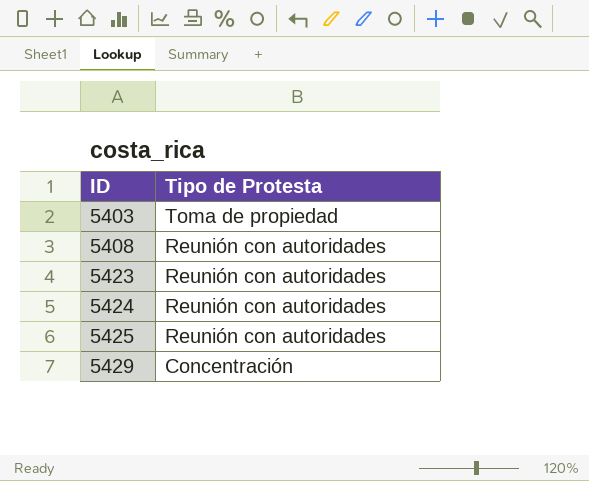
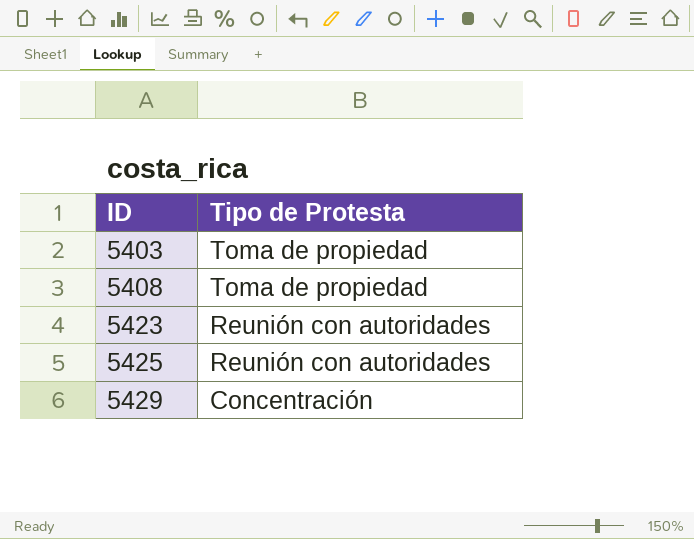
row 5424: Reunión con autoridades -> none
5408 | Tipo de Protesta: Reunión con autoridades -> Toma de propiedad

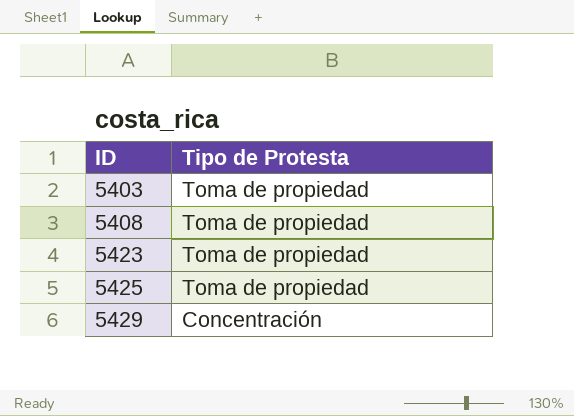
5423 | Tipo de Protesta: Reunión con autoridades -> Toma de propiedad
5425 | Tipo de Protesta: Reunión con autoridades -> Toma de propiedad

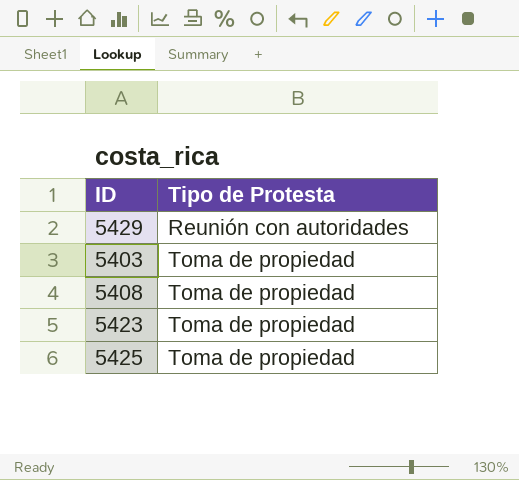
row order: ID ascending -> Tipo de Protesta ascending
5429 | Tipo de Protesta: Concentración -> Reunión con autoridades

